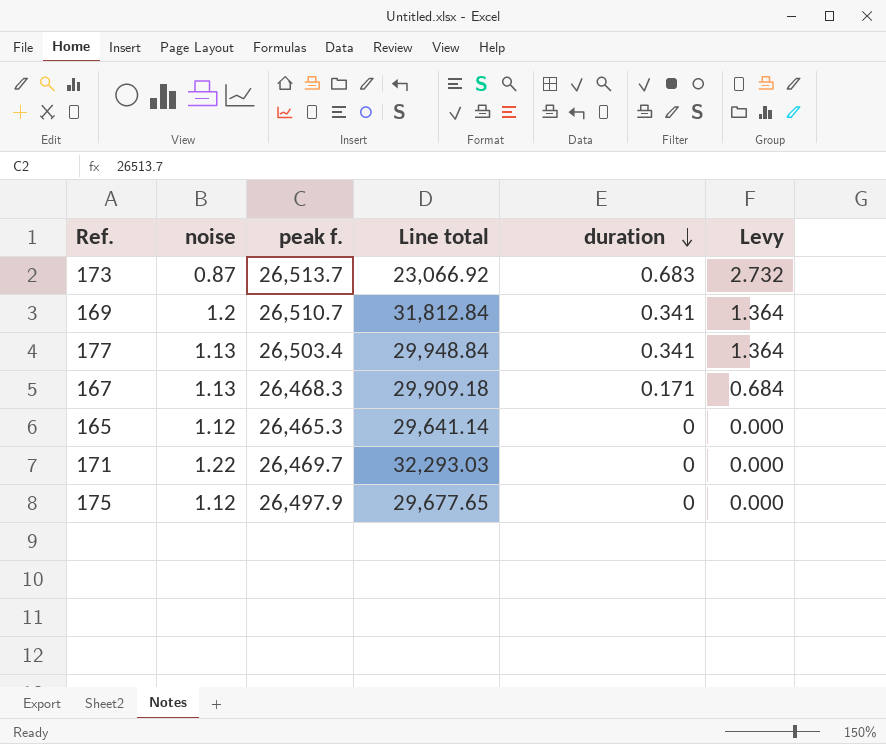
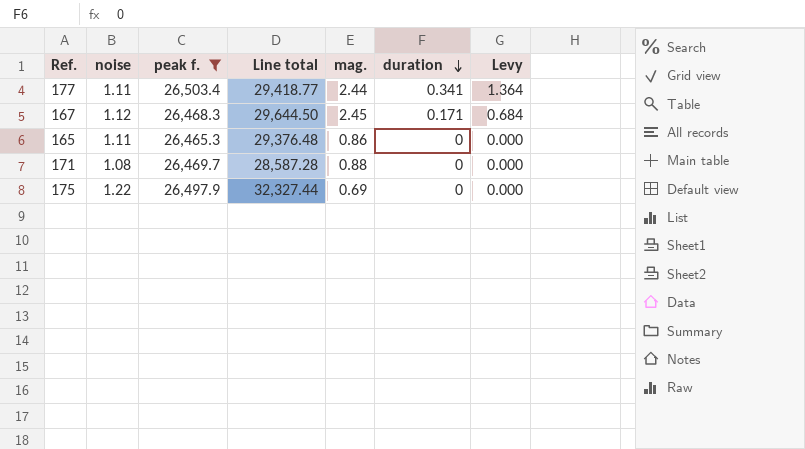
filter: none -> peak f. <= 26,503.4
column mag. | position: none -> 5
177 | noise: 1.13 -> 1.11
177 | Line total: 29,948.84 -> 29,418.77
167 | noise: 1.13 -> 1.12
167 | Line total: 29,909.18 -> 29,644.50
165 | noise: 1.12 -> 1.11
165 | Line total: 29,641.14 -> 29,376.48
171 | noise: 1.22 -> 1.08
171 | Line total: 32,293.03 -> 28,587.28
175 | noise: 1.12 -> 1.22
175 | Line total: 29,677.65 -> 32,327.44

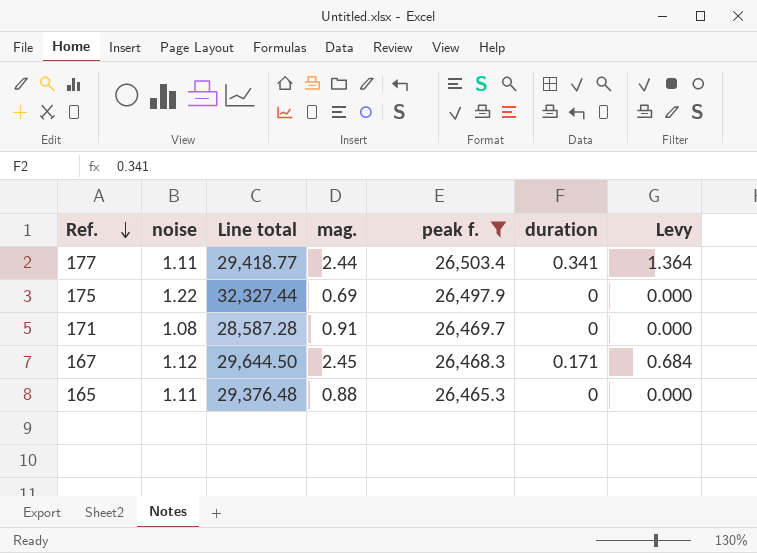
row order: duration descending -> Ref. descending
column peak f. | position: 3 -> 5
171 | mag.: 0.88 -> 0.91
165 | mag.: 0.86 -> 0.88

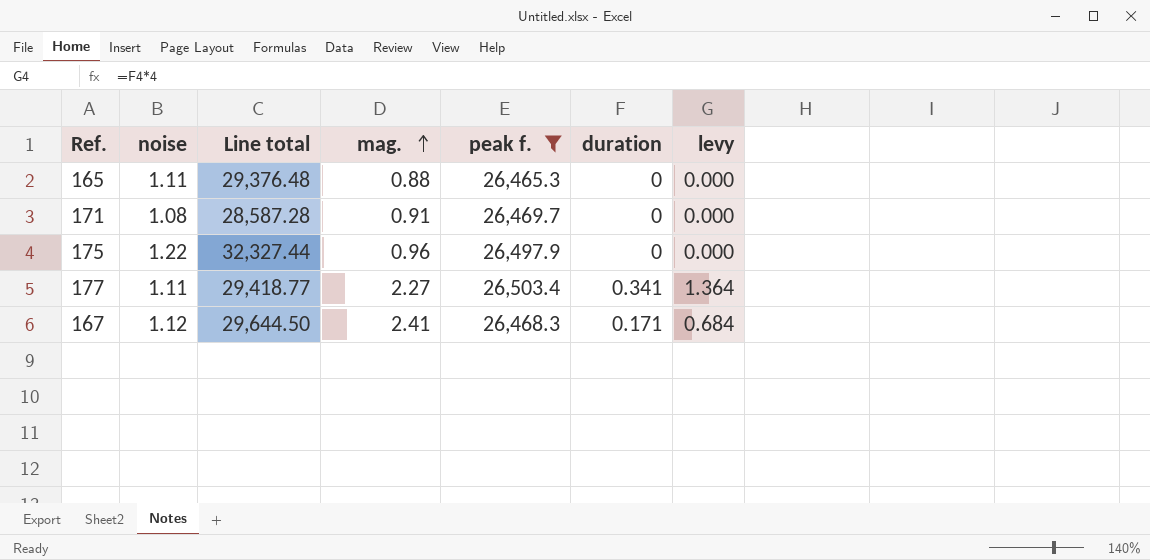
row order: Ref. descending -> mag. ascending
column name: Levy -> levy
175 | mag.: 0.69 -> 0.96
177 | mag.: 2.44 -> 2.27
167 | mag.: 2.45 -> 2.41

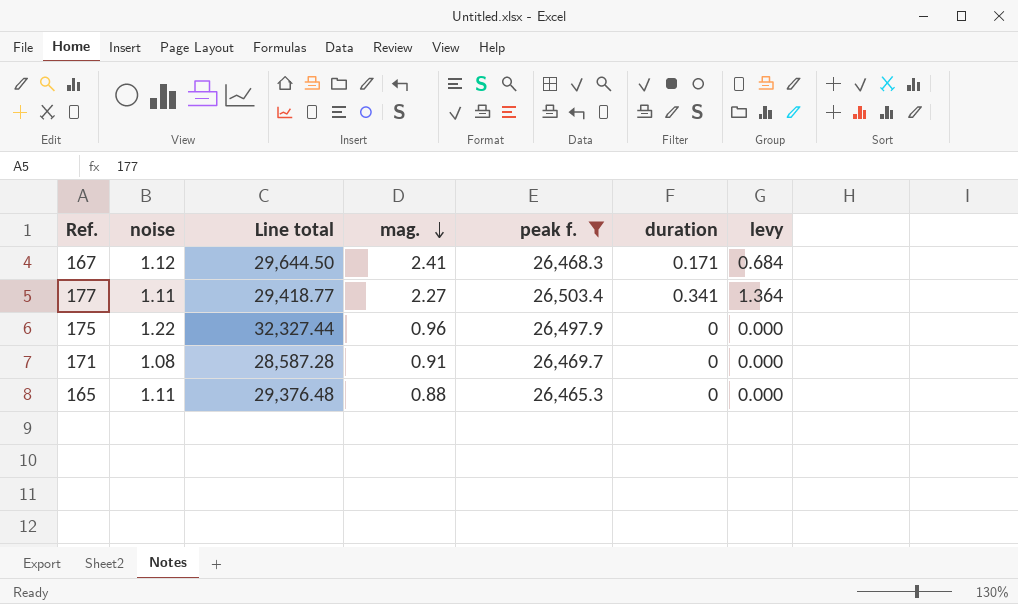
row order: mag. ascending -> mag. descending

